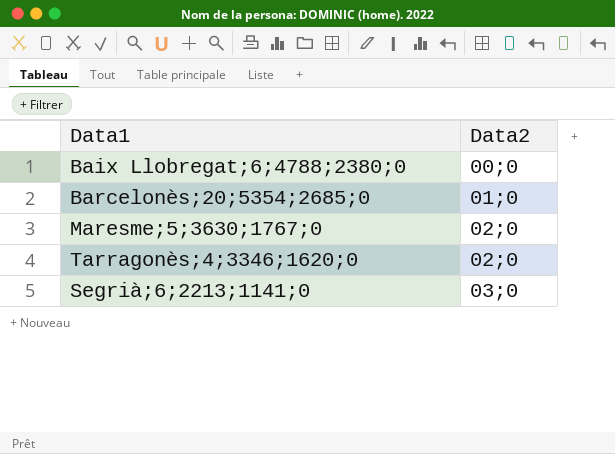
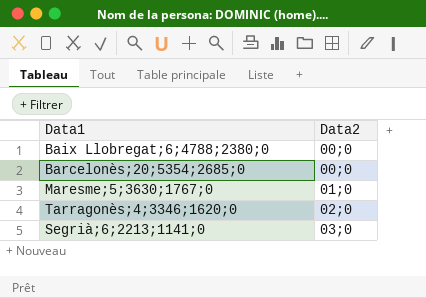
Barcelonès;20;5354;2685;0 | Data2: 01;0 -> 00;0
Maresme;5;3630;1767;0 | Data2: 02;0 -> 01;0

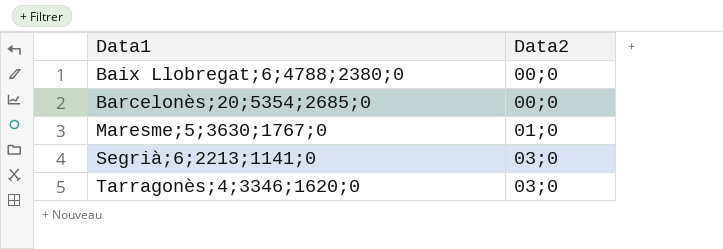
row order: Data2 ascending -> Data1 ascending
Tarragonès;4;3346;1620;0 | Data2: 02;0 -> 03;0

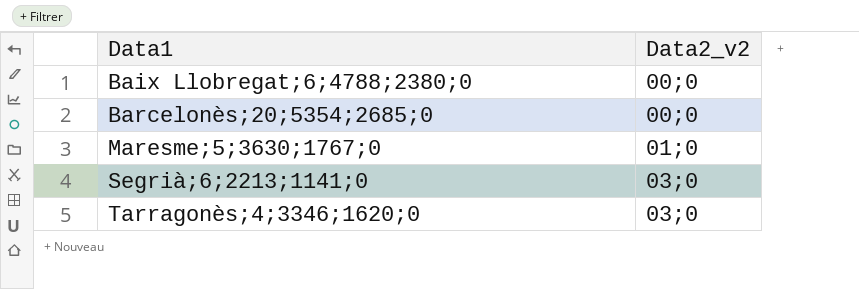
column name: Data2 -> Data2_v2

